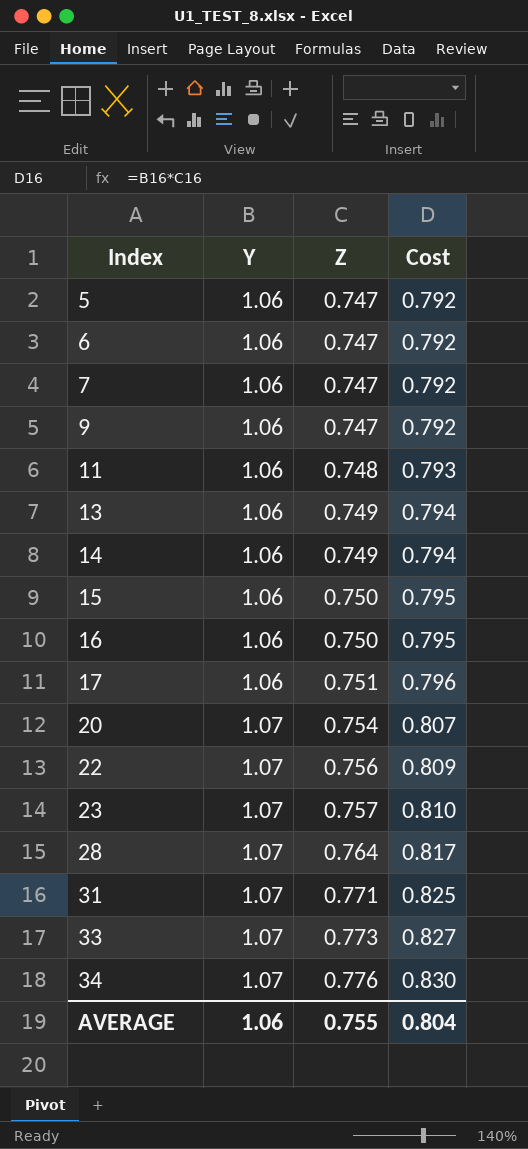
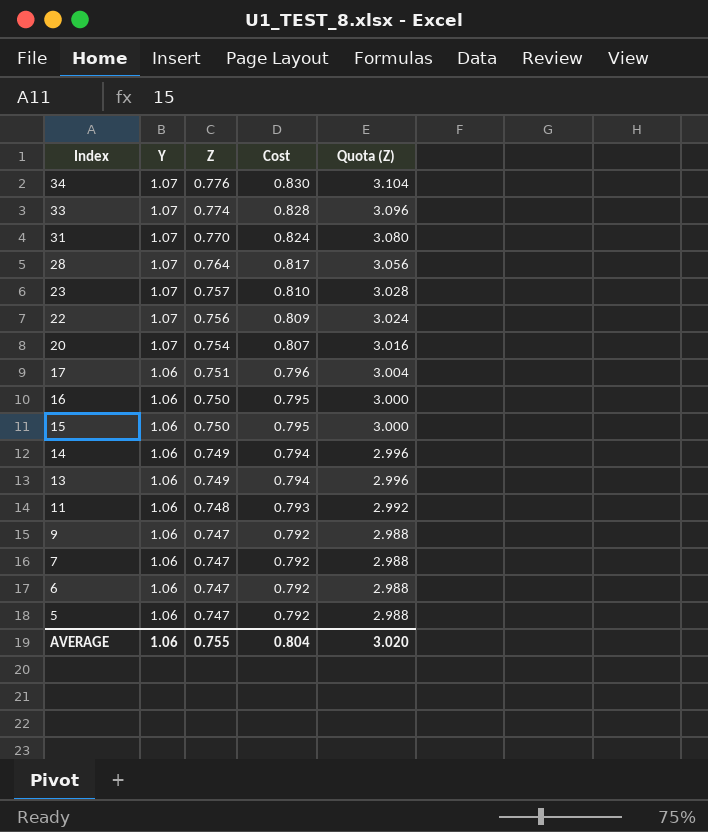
row order: Index ascending -> Index descending
column Quota (Z) | formula: none -> [Z] * 4
33 | Z: 0.773 -> 0.774
33 | Cost: 0.827 -> 0.828
31 | Z: 0.771 -> 0.770
31 | Cost: 0.825 -> 0.824

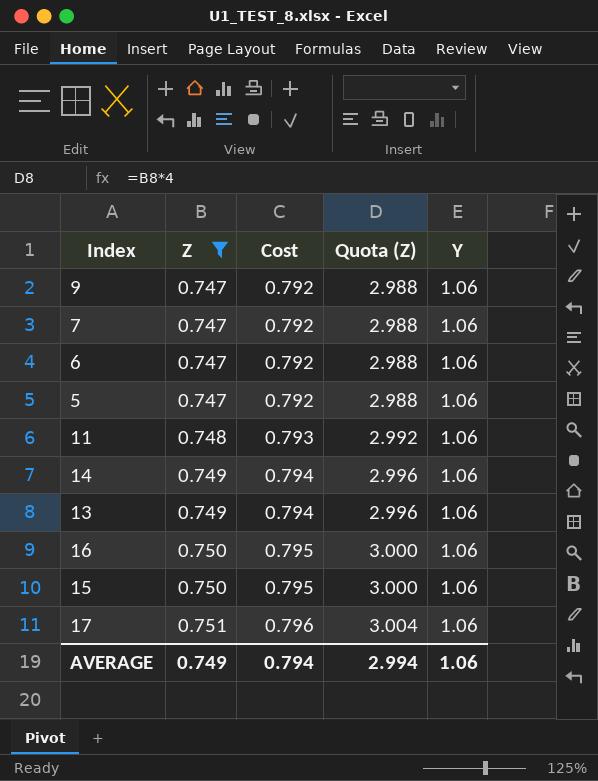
filter: none -> Z <= 0.751
row order: Index descending -> Z ascending
column Y | position: 2 -> 5
AVERAGE | Z: 0.755 -> 0.749
AVERAGE | Cost: 0.804 -> 0.794
AVERAGE | Quota (Z): 3.020 -> 2.994

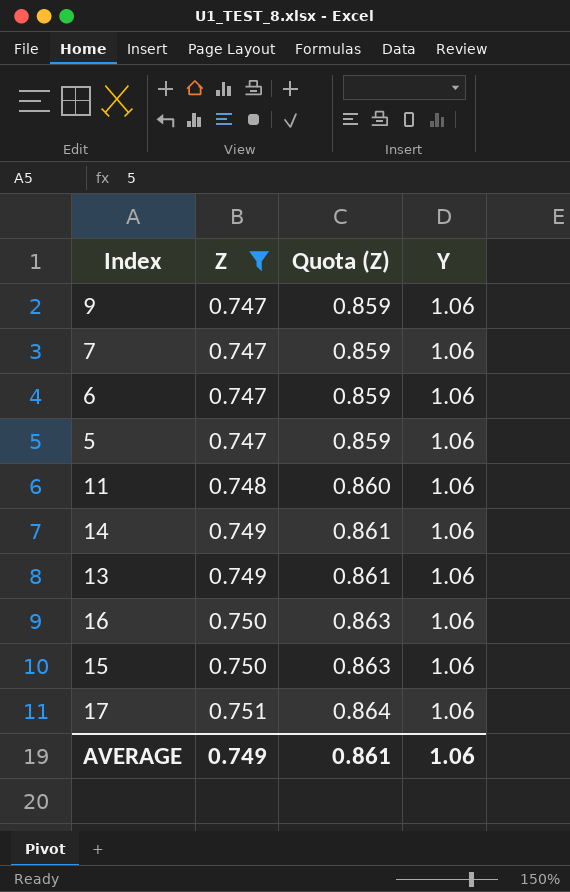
column Cost | formula: [Z] * [Y] -> none
column Quota (Z) | formula: [Z] * 4 -> [Z] * 1.15
AVERAGE | Quota (Z): 2.994 -> 0.861

